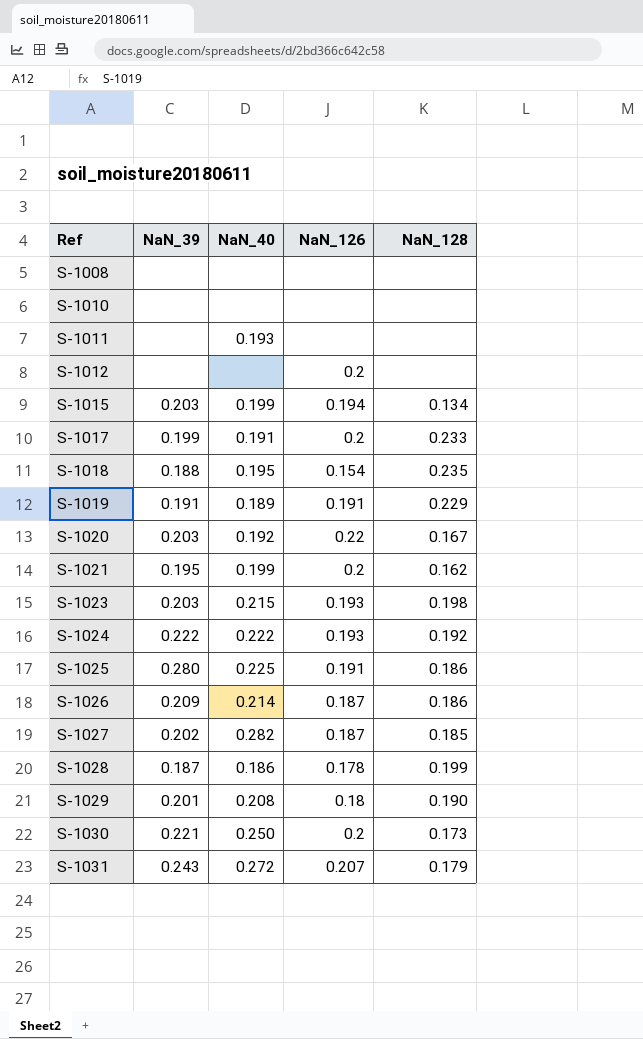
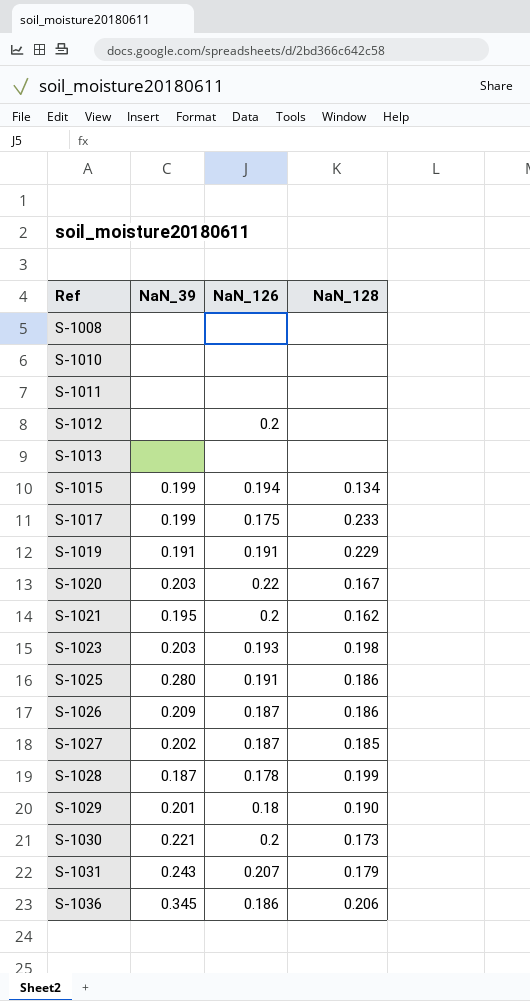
column NaN_40 | position: 3 -> none
row S-1018: 0.188 | 0.195 | 0.154 | 0.235 -> none
row S-1024: 0.222 | 0.222 | 0.193 | 0.192 -> none
row S-1013: none -> none | none | none
S-1015 | NaN_39: 0.203 -> 0.199
S-1017 | NaN_126: 0.2 -> 0.175
row S-1036: none -> 0.345 | 0.186 | 0.206

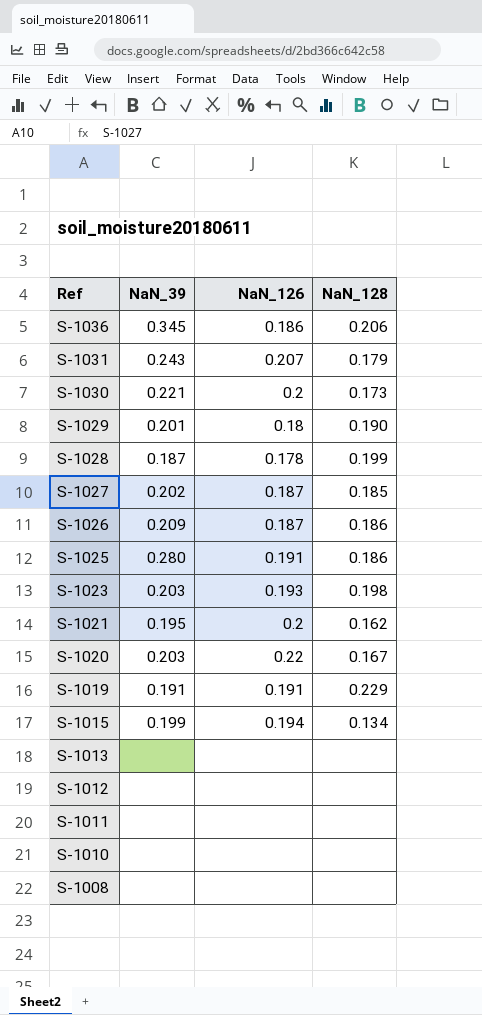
row order: Ref ascending -> Ref descending
row S-1017: 0.199 | 0.175 | 0.233 -> none
S-1012 | NaN_126: 0.2 -> none

